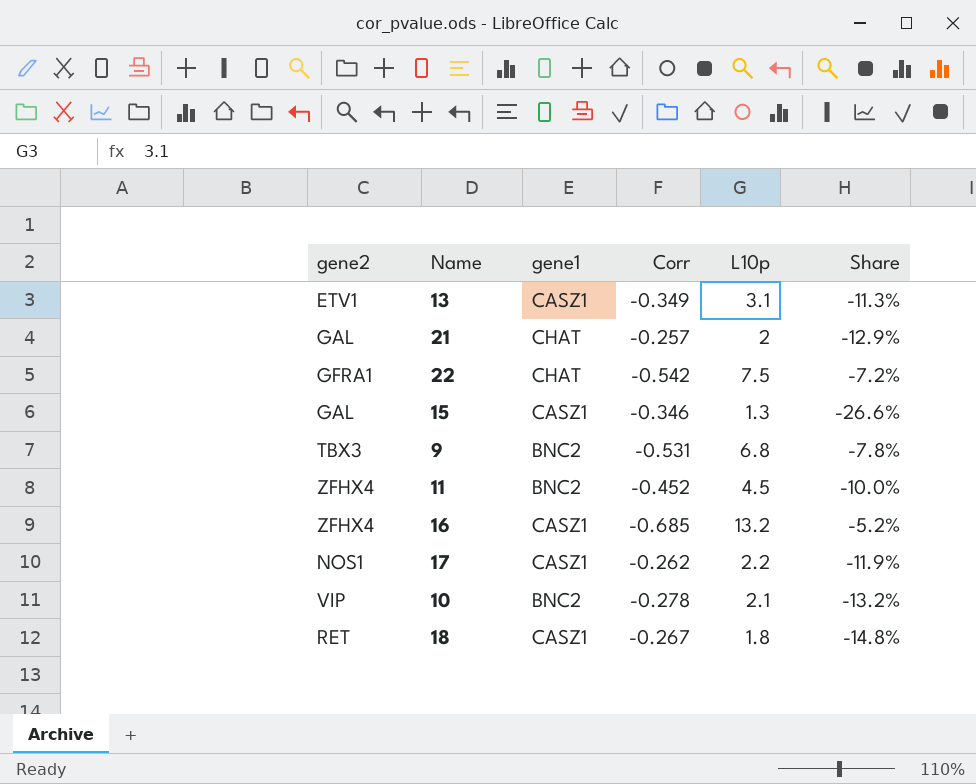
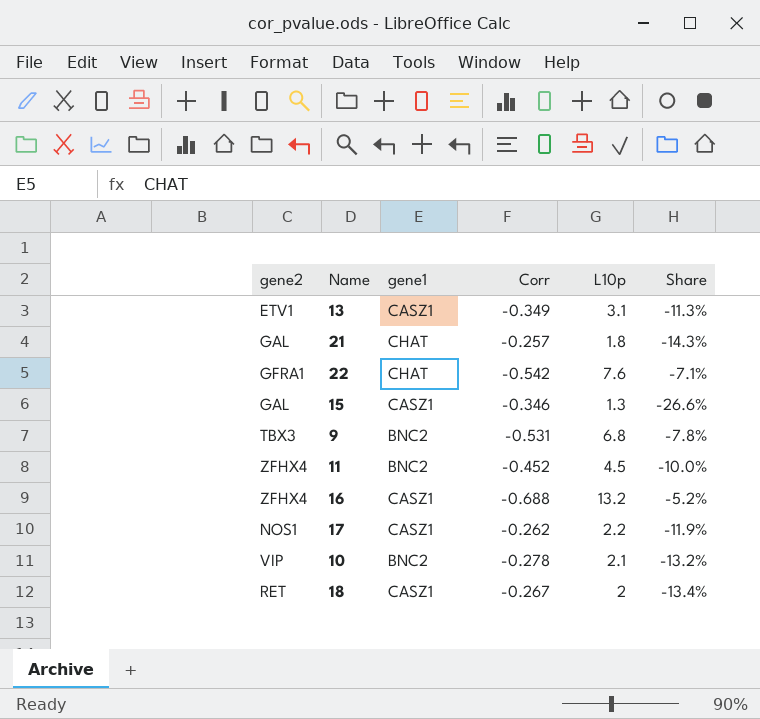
21 | L10p: 2 -> 1.8
21 | Share: -12.9% -> -14.3%
22 | L10p: 7.5 -> 7.6
22 | Share: -7.2% -> -7.1%
16 | Corr: -0.685 -> -0.688
18 | L10p: 1.8 -> 2
18 | Share: -14.8% -> -13.4%

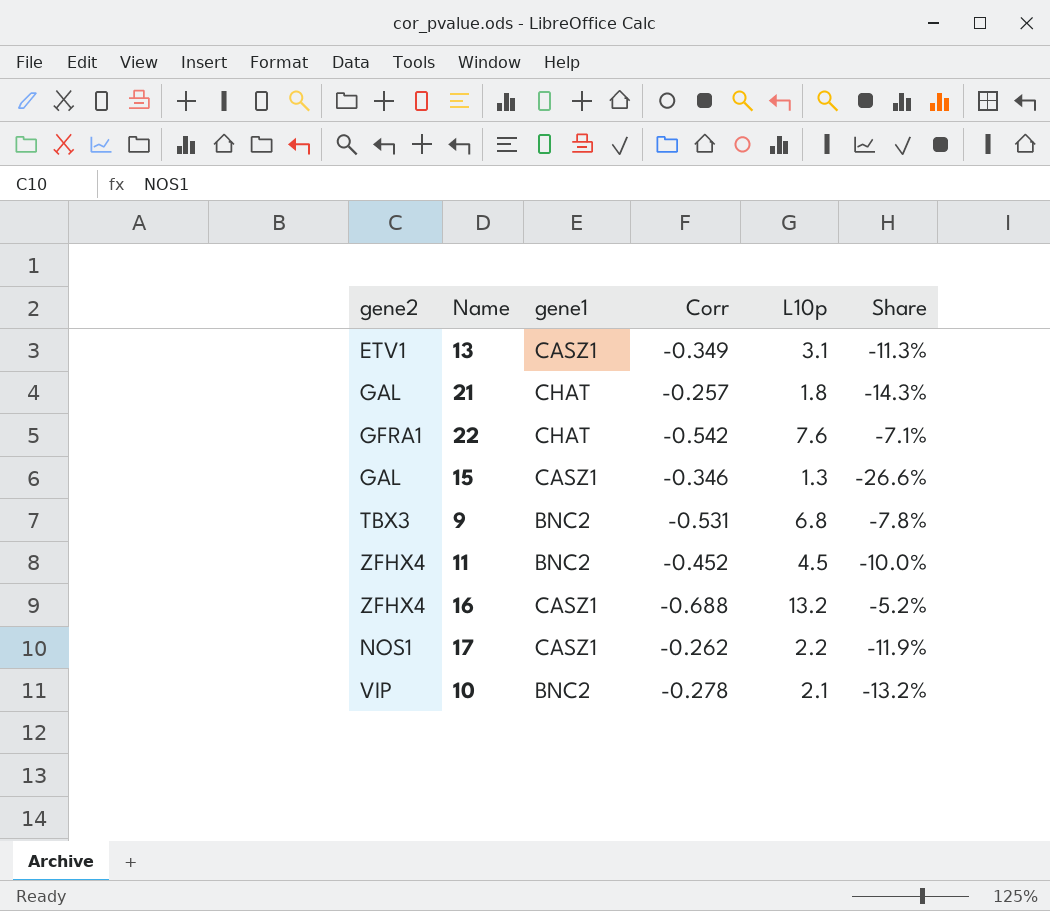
row 18: RET | CASZ1 | -0.267 | 2 | -13.4% -> none

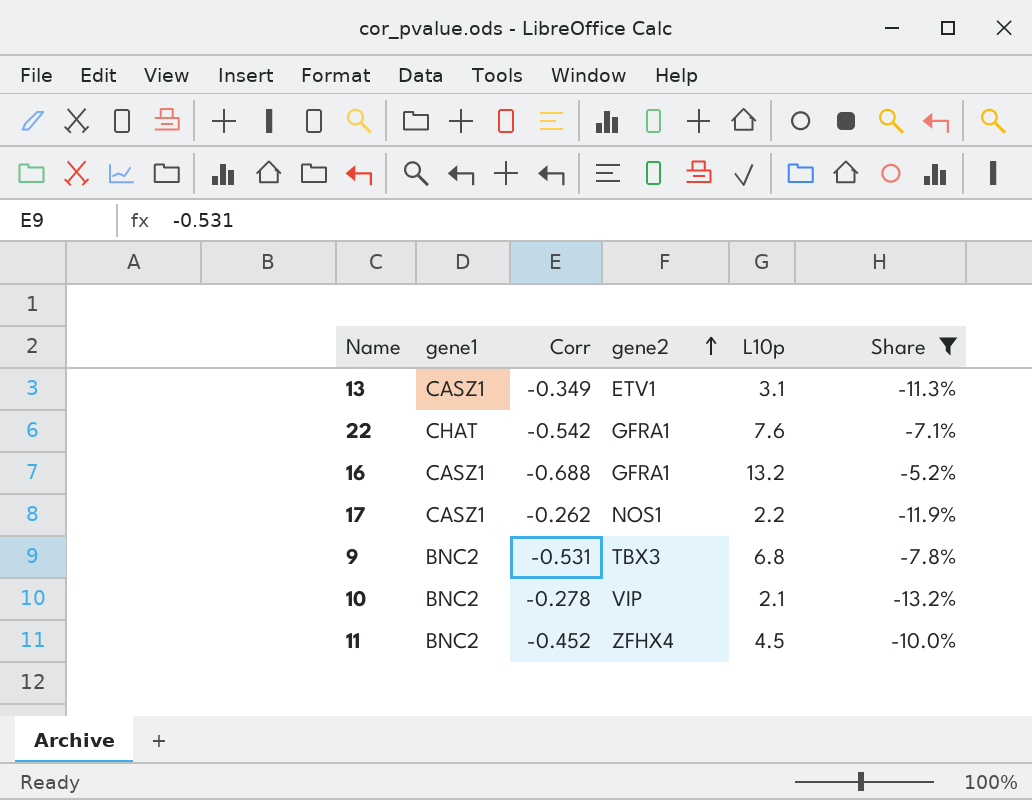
filter: none -> Share >= -13.2%
row order: none -> gene2 ascending
column gene2 | position: 1 -> 4
16 | gene2: ZFHX4 -> GFRA1

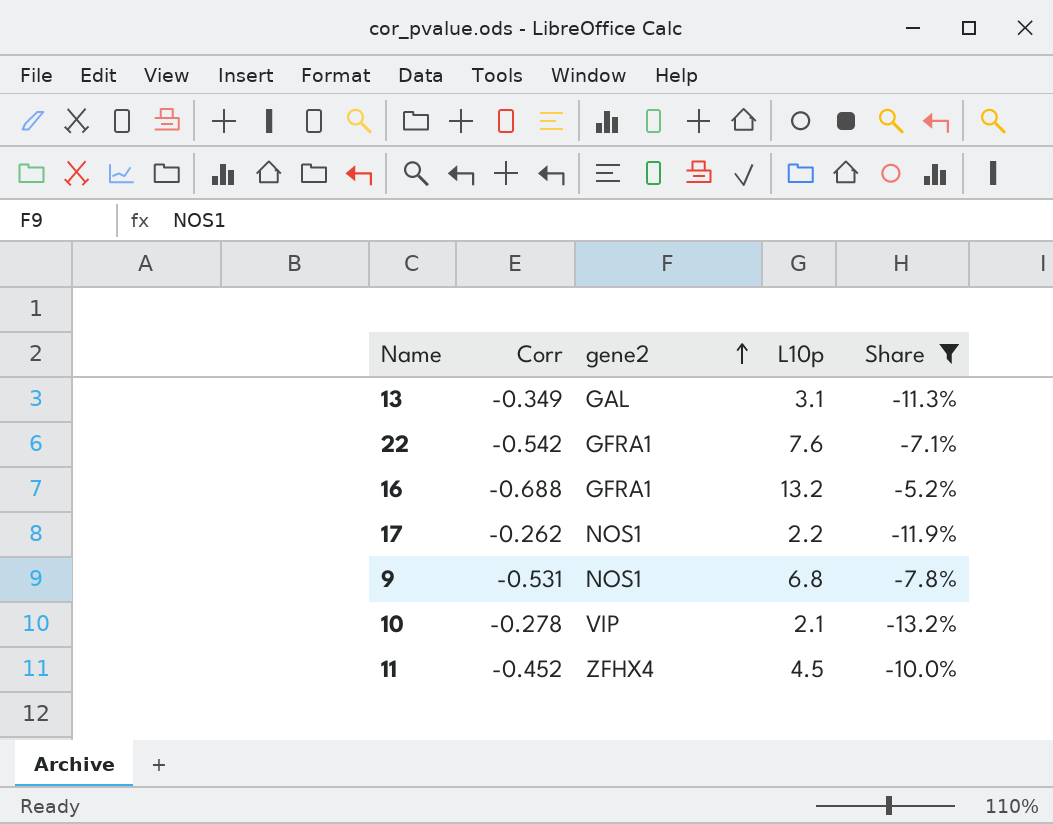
column gene1 | position: 2 -> none
13 | gene2: ETV1 -> GAL
9 | gene2: TBX3 -> NOS1

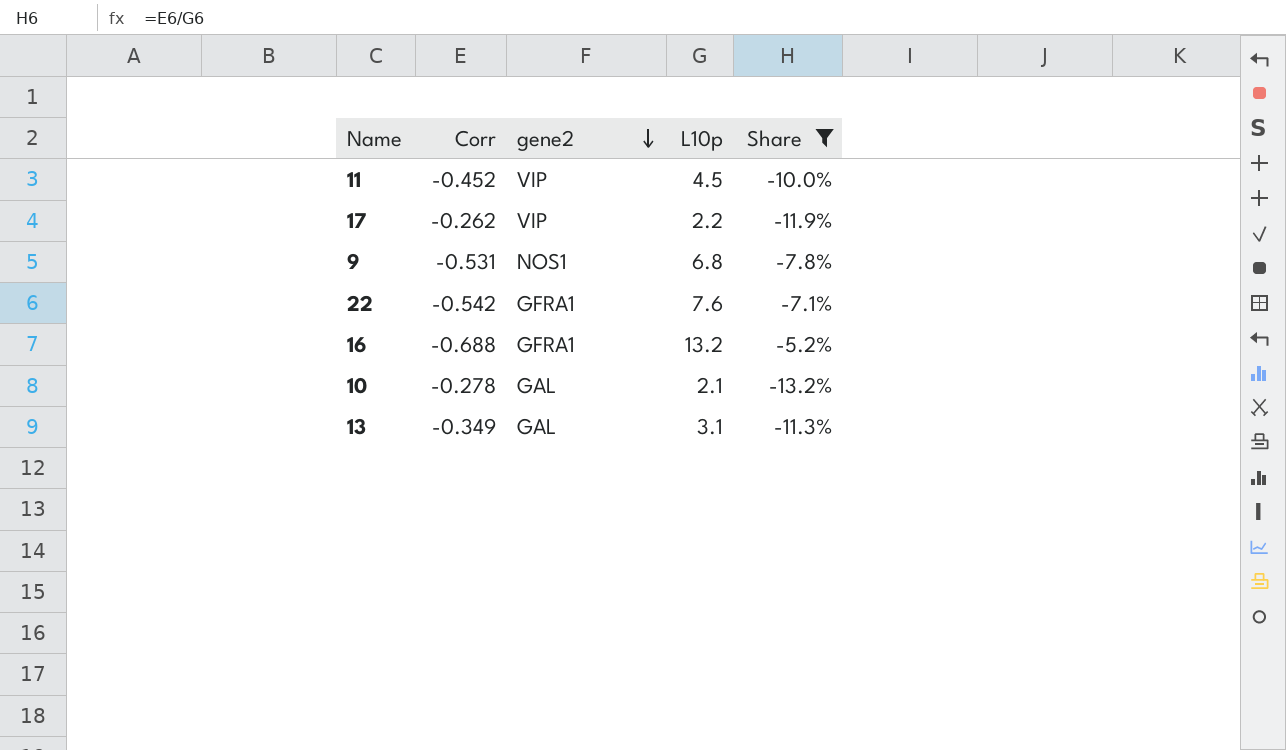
row order: gene2 ascending -> gene2 descending
11 | gene2: ZFHX4 -> VIP
17 | gene2: NOS1 -> VIP
10 | gene2: VIP -> GAL

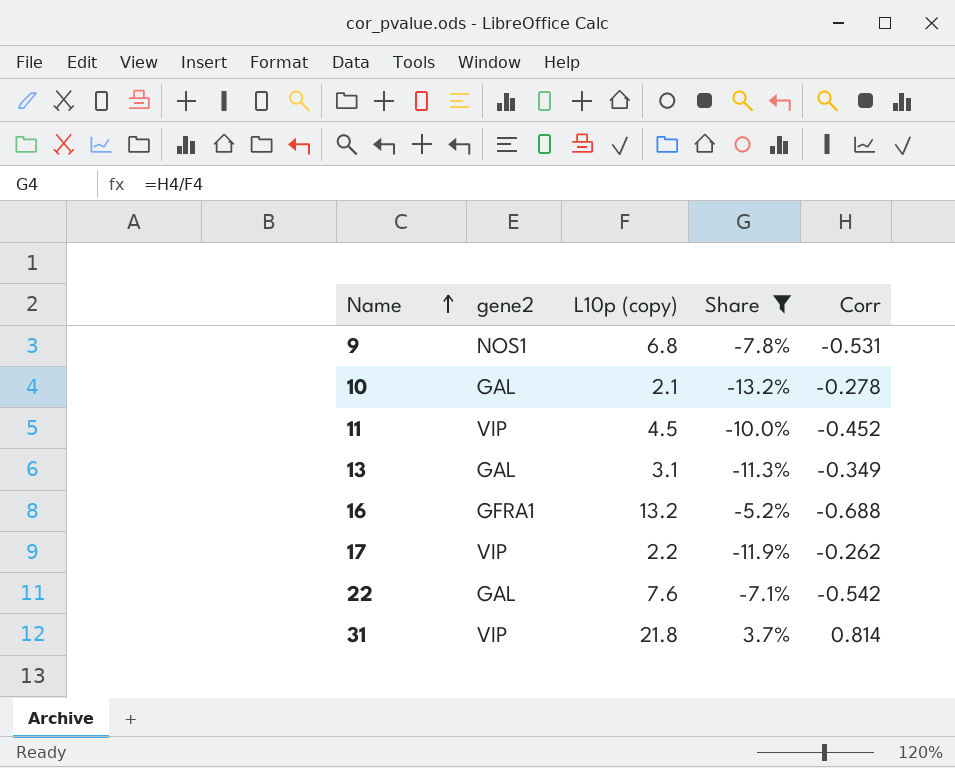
row order: gene2 descending -> Name ascending
column name: L10p -> L10p (copy)
column Corr | position: 2 -> 5
22 | gene2: GFRA1 -> GAL
row 31: none -> VIP | 21.8 | 3.7% | 0.814

